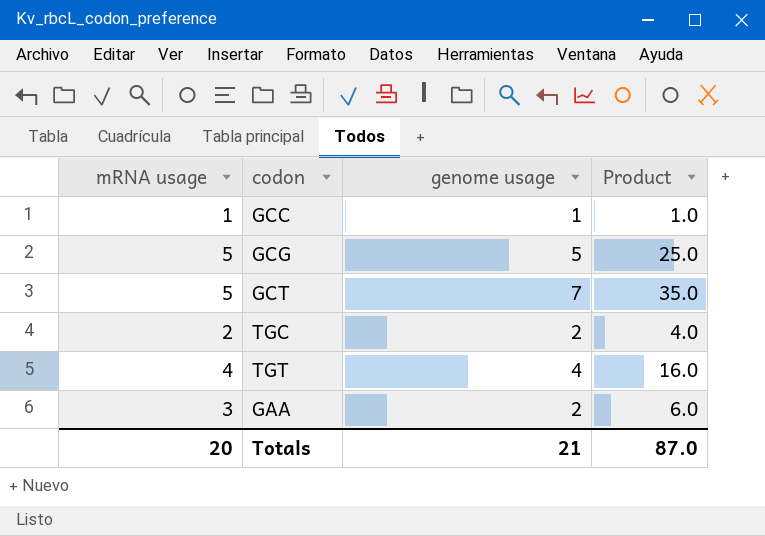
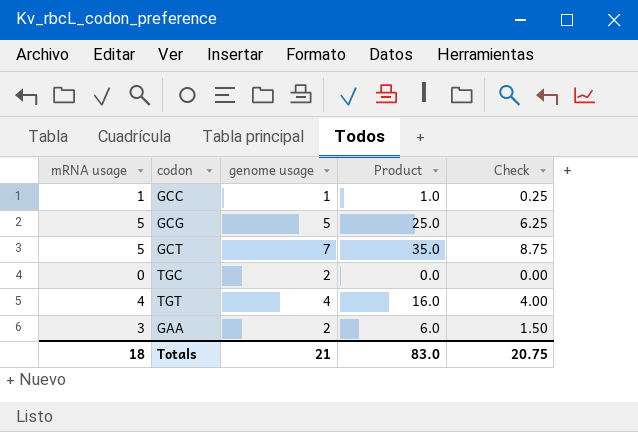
column Check | formula: none -> [Product] * 0.25
TGC | mRNA usage: 2 -> 0
TGC | Product: 4.0 -> 0.0
Totals | mRNA usage: 20 -> 18
Totals | Product: 87.0 -> 83.0

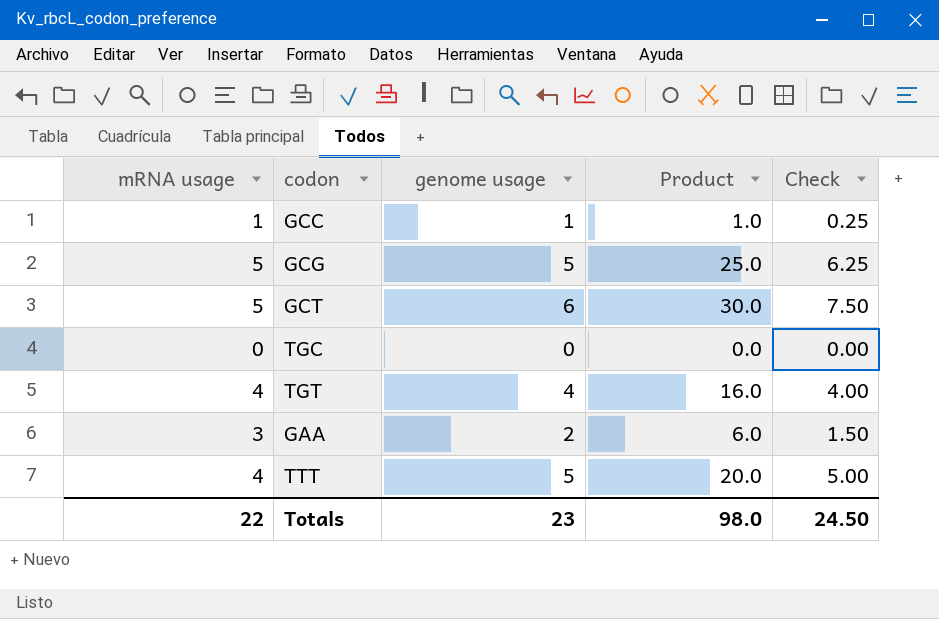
GCT | genome usage: 7 -> 6
GCT | Product: 35.0 -> 30.0
GCT | Check: 8.75 -> 7.50
TGC | genome usage: 2 -> 0
row TTT: none -> 4 | 5 | 20.0 | 5.00
Totals | mRNA usage: 18 -> 22
Totals | genome usage: 21 -> 23
Totals | Product: 83.0 -> 98.0
Totals | Check: 20.75 -> 24.50

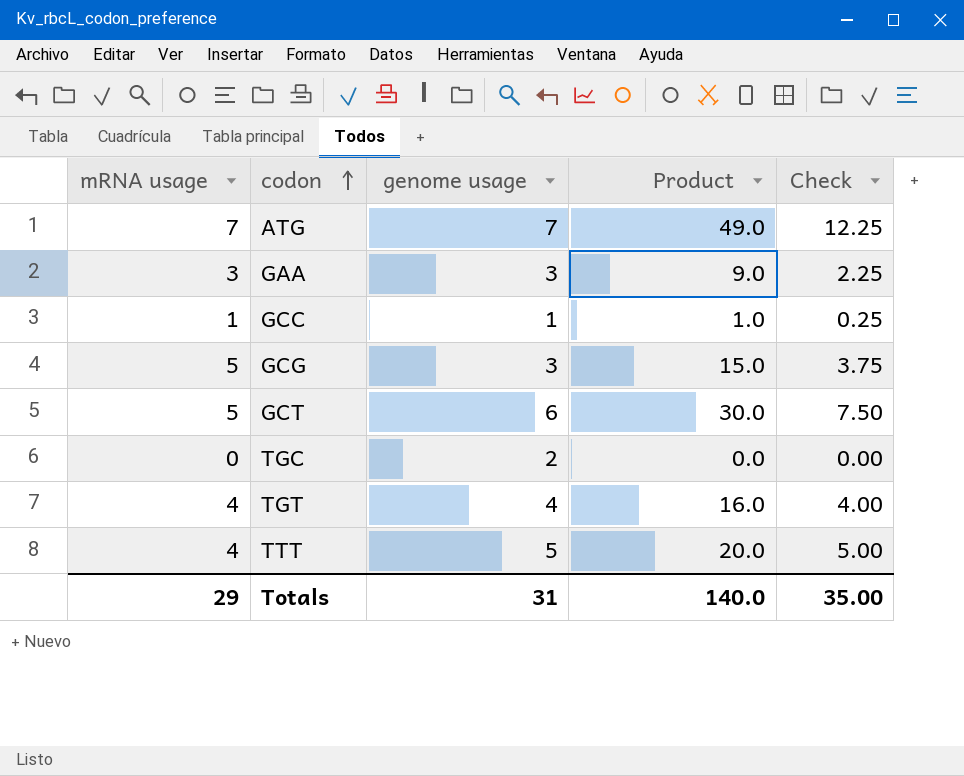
row order: none -> codon ascending
row ATG: none -> 7 | 7 | 49.0 | 12.25
GAA | genome usage: 2 -> 3
GAA | Product: 6.0 -> 9.0
GAA | Check: 1.50 -> 2.25
GCG | genome usage: 5 -> 3
GCG | Product: 25.0 -> 15.0
GCG | Check: 6.25 -> 3.75
TGC | genome usage: 0 -> 2
Totals | mRNA usage: 22 -> 29
Totals | genome usage: 23 -> 31
Totals | Product: 98.0 -> 140.0
Totals | Check: 24.50 -> 35.00

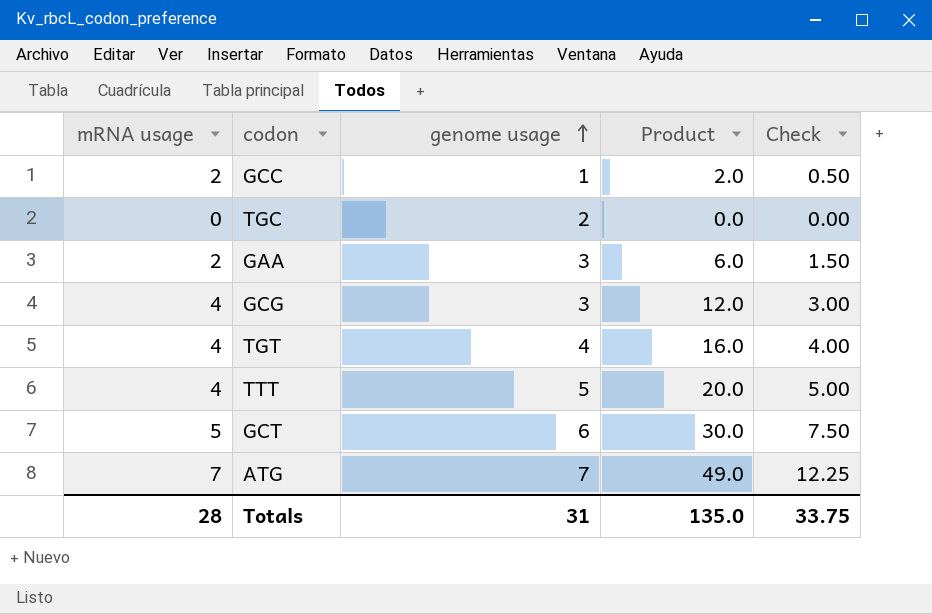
row order: codon ascending -> genome usage ascending
GCC | mRNA usage: 1 -> 2
GCC | Product: 1.0 -> 2.0
GCC | Check: 0.25 -> 0.50
GAA | mRNA usage: 3 -> 2
GAA | Product: 9.0 -> 6.0
GAA | Check: 2.25 -> 1.50
GCG | mRNA usage: 5 -> 4
GCG | Product: 15.0 -> 12.0
GCG | Check: 3.75 -> 3.00
Totals | mRNA usage: 29 -> 28
Totals | Product: 140.0 -> 135.0
Totals | Check: 35.00 -> 33.75

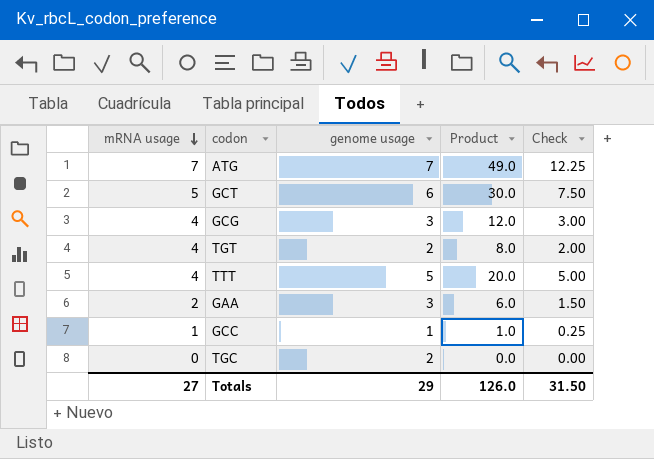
row order: genome usage ascending -> mRNA usage descending
TGT | genome usage: 4 -> 2
TGT | Product: 16.0 -> 8.0
TGT | Check: 4.00 -> 2.00
GCC | mRNA usage: 2 -> 1
GCC | Product: 2.0 -> 1.0
GCC | Check: 0.50 -> 0.25
Totals | mRNA usage: 28 -> 27
Totals | genome usage: 31 -> 29
Totals | Product: 135.0 -> 126.0
Totals | Check: 33.75 -> 31.50

